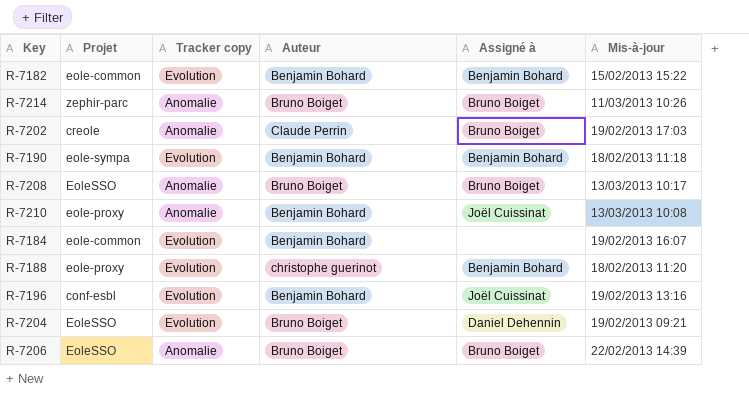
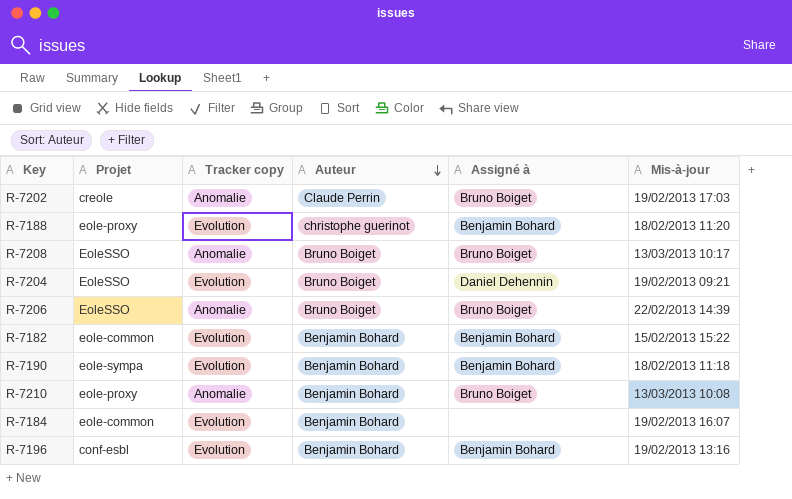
row order: none -> Auteur descending
row R-7214: zephir-parc | Anomalie | Bruno Boiget | Bruno Boiget | 11/03/2013 10:26 -> none
R-7210 | Assigné à: Joël Cuissinat -> Bruno Boiget
R-7196 | Assigné à: Joël Cuissinat -> Benjamin Bohard

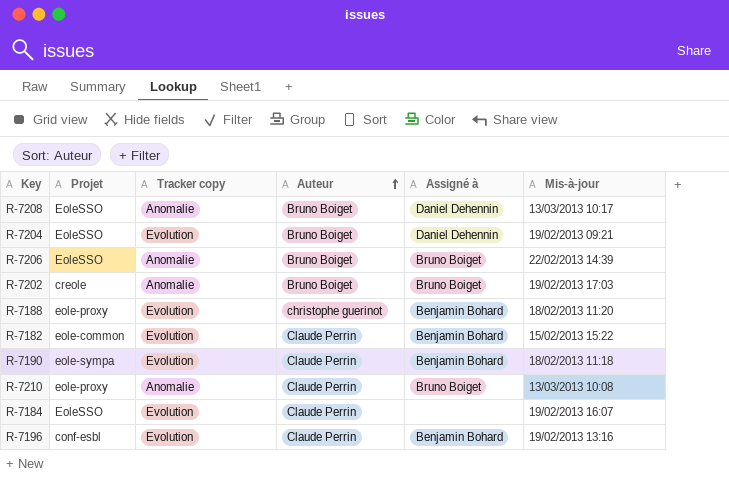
row order: Auteur descending -> Auteur ascending
R-7208 | Assigné à: Bruno Boiget -> Daniel Dehennin
R-7202 | Auteur: Claude Perrin -> Bruno Boiget
R-7182 | Auteur: Benjamin Bohard -> Claude Perrin
R-7190 | Auteur: Benjamin Bohard -> Claude Perrin
R-7210 | Auteur: Benjamin Bohard -> Claude Perrin
R-7184 | Projet: eole-common -> EoleSSO
R-7184 | Auteur: Benjamin Bohard -> Claude Perrin
R-7196 | Auteur: Benjamin Bohard -> Claude Perrin

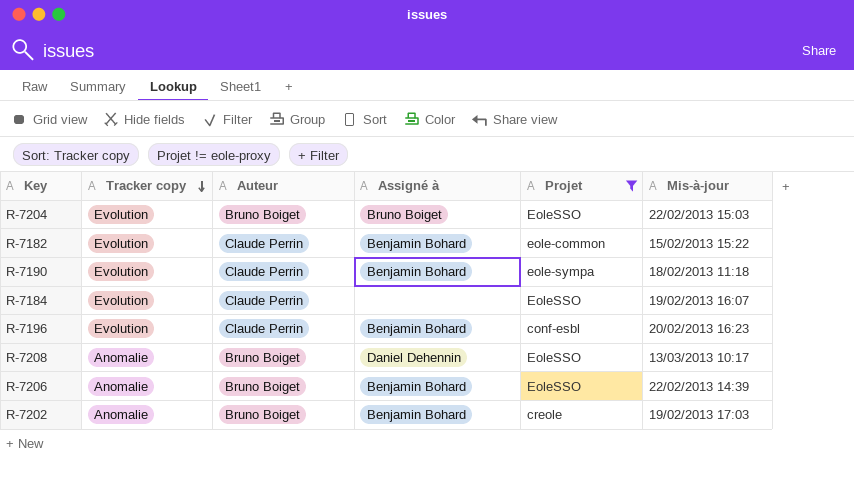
filter: none -> Projet != eole-proxy
row order: Auteur ascending -> Tracker copy descending
column Projet | position: 2 -> 5
R-7204 | Assigné à: Daniel Dehennin -> Bruno Boiget
R-7204 | Mis-à-jour: 19/02/2013 09:21 -> 22/02/2013 15:03
R-7196 | Mis-à-jour: 19/02/2013 13:16 -> 20/02/2013 16:23
R-7206 | Assigné à: Bruno Boiget -> Benjamin Bohard
R-7202 | Assigné à: Bruno Boiget -> Benjamin Bohard

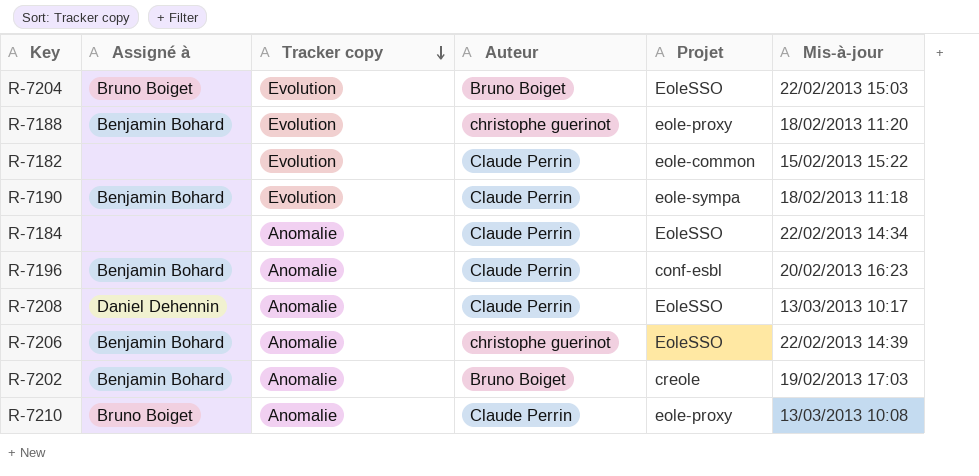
filter: Projet != eole-proxy -> none
column Assigné à | position: 4 -> 2
R-7182 | Assigné à: Benjamin Bohard -> none
R-7184 | Tracker copy: Evolution -> Anomalie
R-7184 | Mis-à-jour: 19/02/2013 16:07 -> 22/02/2013 14:34
R-7196 | Tracker copy: Evolution -> Anomalie
R-7208 | Auteur: Bruno Boiget -> Claude Perrin
R-7206 | Auteur: Bruno Boiget -> christophe guerinot

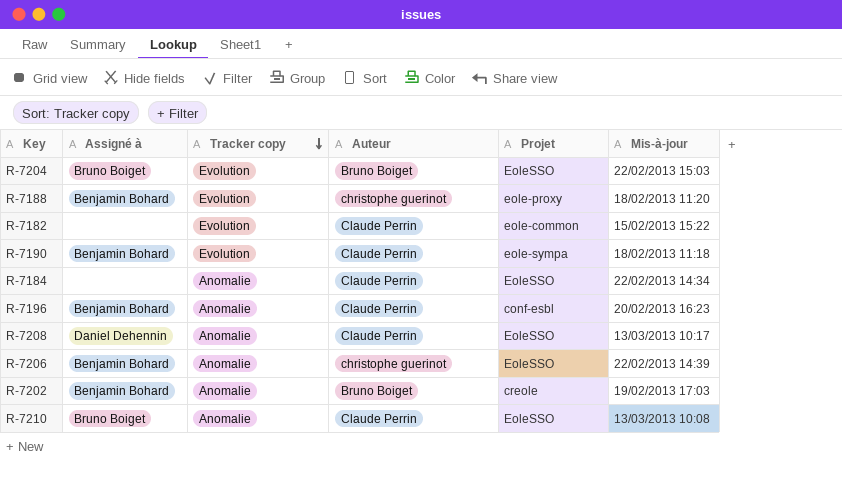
R-7210 | Projet: eole-proxy -> EoleSSO

